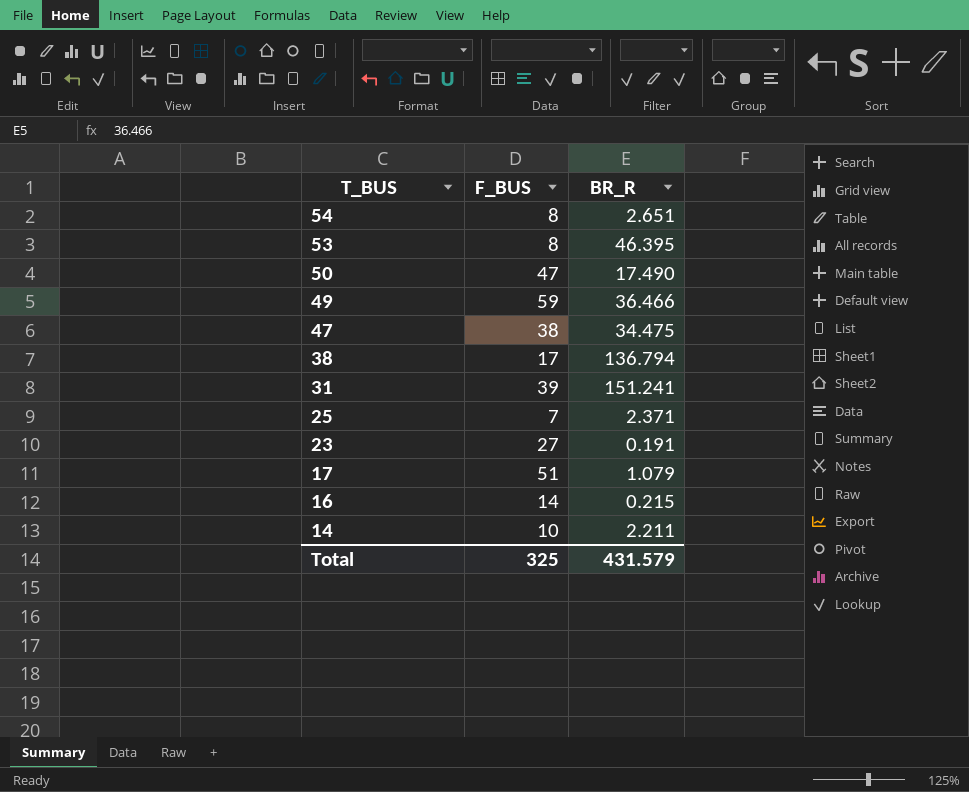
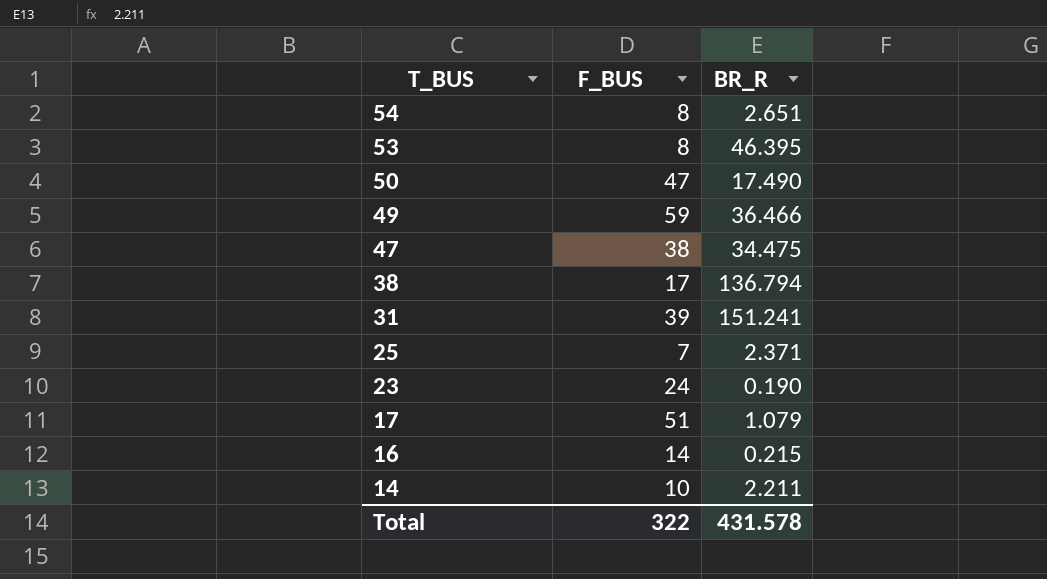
23 | F_BUS: 27 -> 24
23 | BR_R: 0.191 -> 0.190
Total | F_BUS: 325 -> 322
Total | BR_R: 431.579 -> 431.578

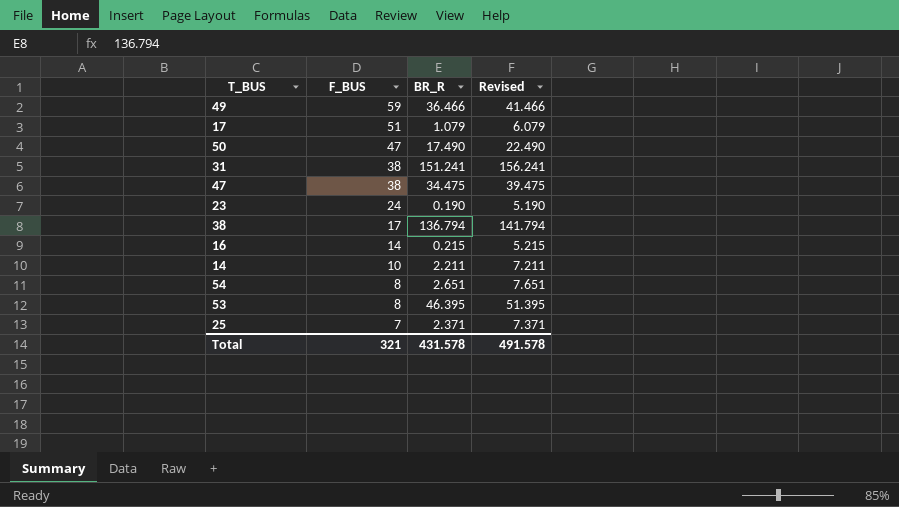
row order: T_BUS descending -> F_BUS descending
column Revised | formula: none -> [BR_R] + 5
31 | F_BUS: 39 -> 38
Total | F_BUS: 322 -> 321

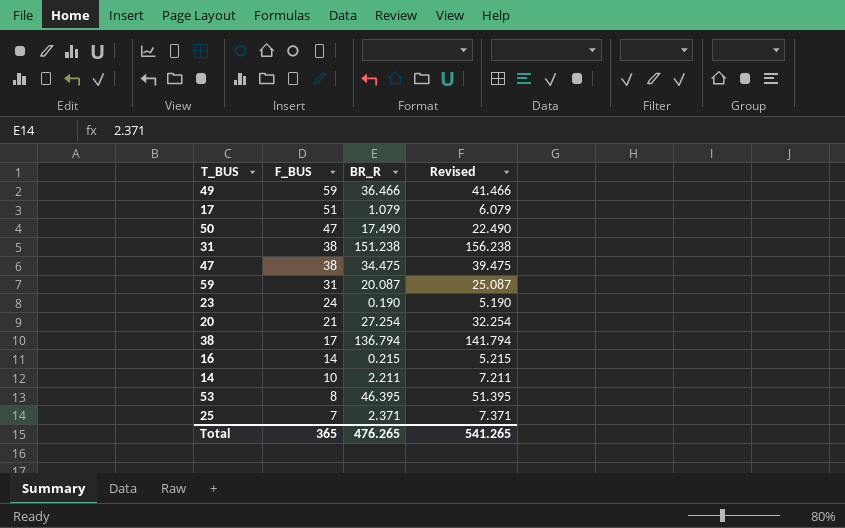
row 54: 8 | 2.651 | 7.651 -> none
31 | BR_R: 151.241 -> 151.238
31 | Revised: 156.241 -> 156.238
row 59: none -> 31 | 20.087 | 25.087
row 20: none -> 21 | 27.254 | 32.254
Total | F_BUS: 321 -> 365
Total | BR_R: 431.578 -> 476.265
Total | Revised: 491.578 -> 541.265

